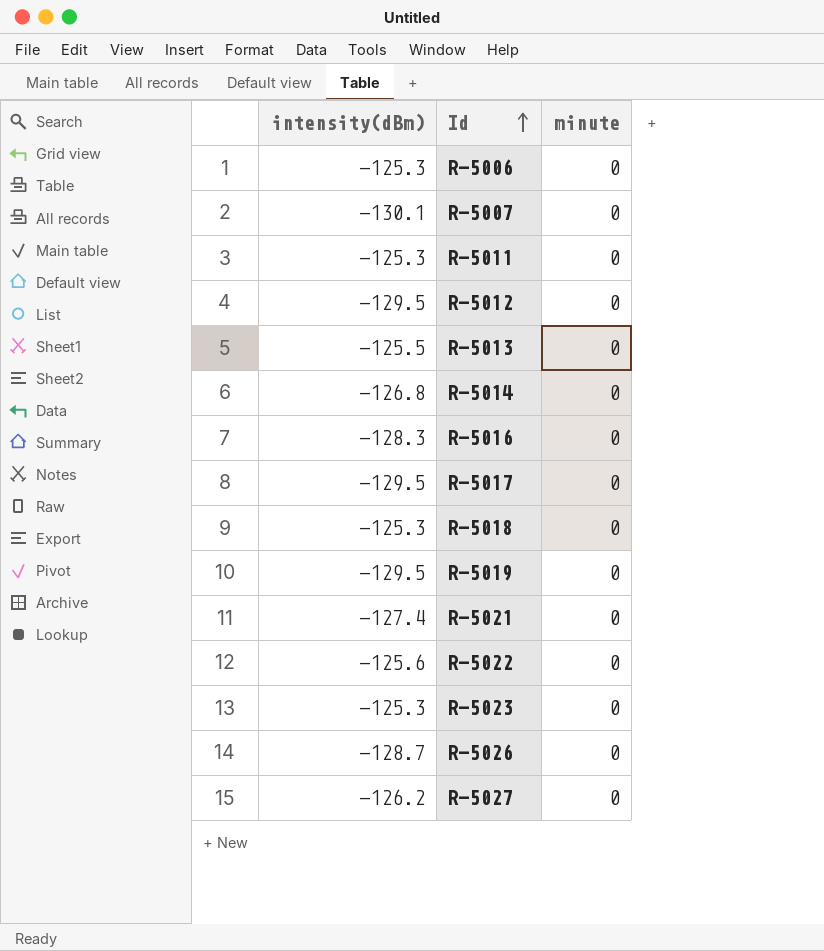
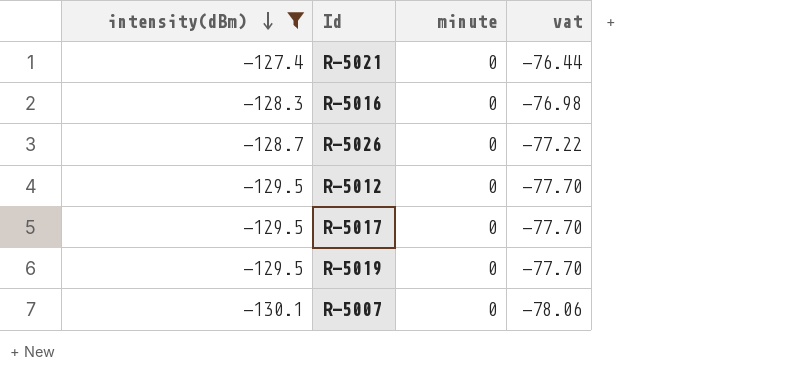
filter: none -> intensity(dBm) <= -127.4
row order: Id ascending -> intensity(dBm) descending
column vat | formula: none -> [intensity(dBm)] * 0.6

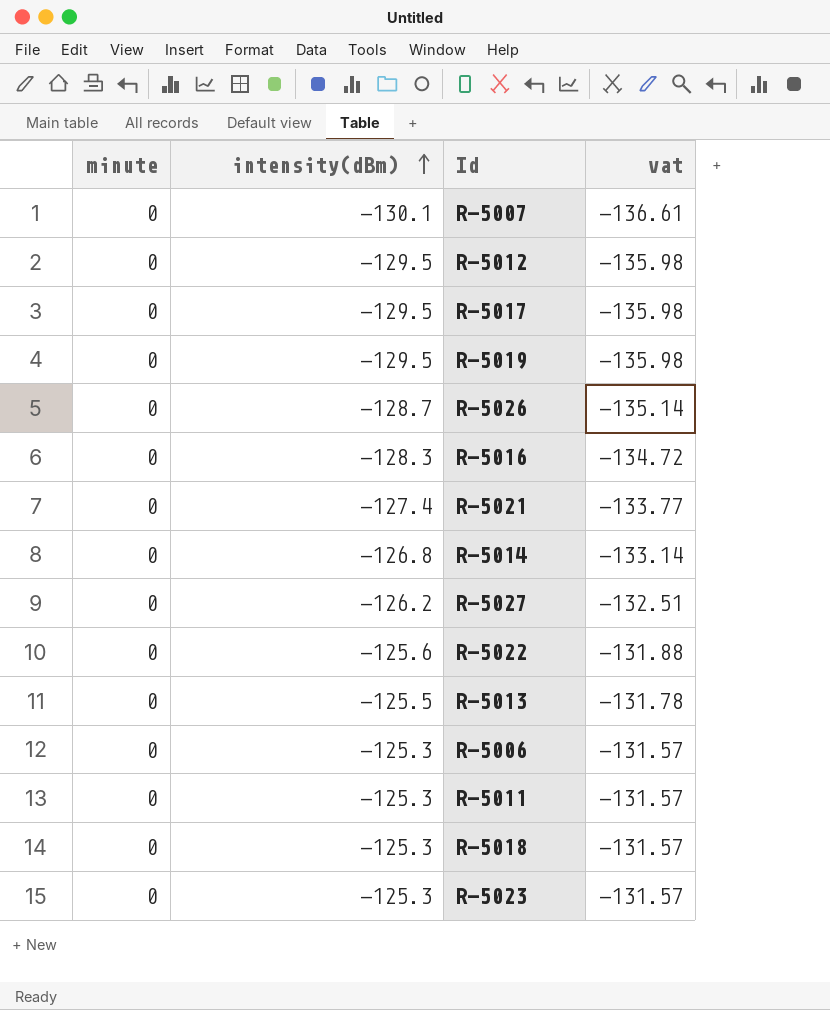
filter: intensity(dBm) <= -127.4 -> none
row order: intensity(dBm) descending -> intensity(dBm) ascending
column minute | position: 3 -> 1
column vat | formula: [intensity(dBm)] * 0.6 -> [intensity(dBm)] * 1.05

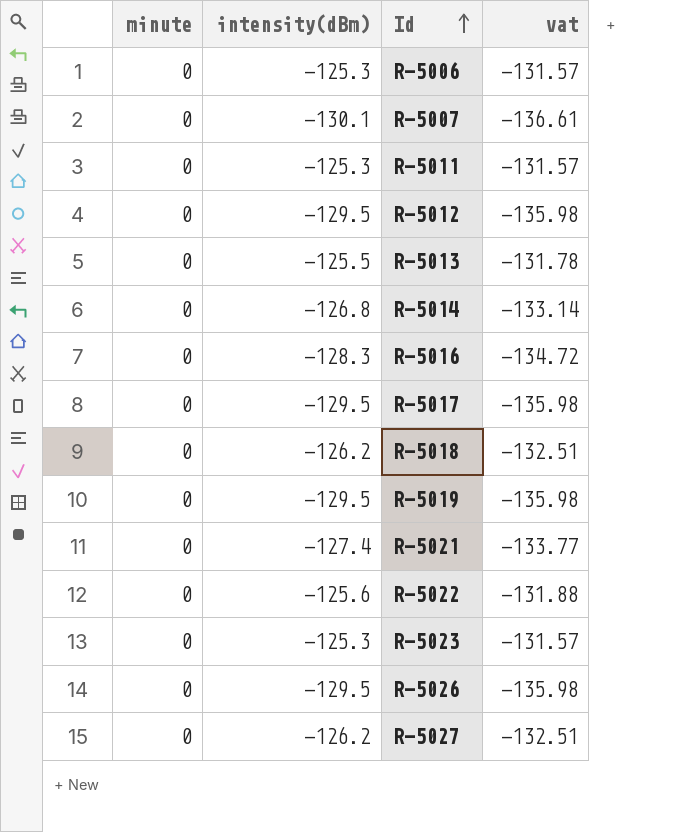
row order: intensity(dBm) ascending -> Id ascending
R-5018 | intensity(dBm): -125.3 -> -126.2
R-5018 | vat: -131.57 -> -132.51
R-5026 | intensity(dBm): -128.7 -> -129.5
R-5026 | vat: -135.14 -> -135.98

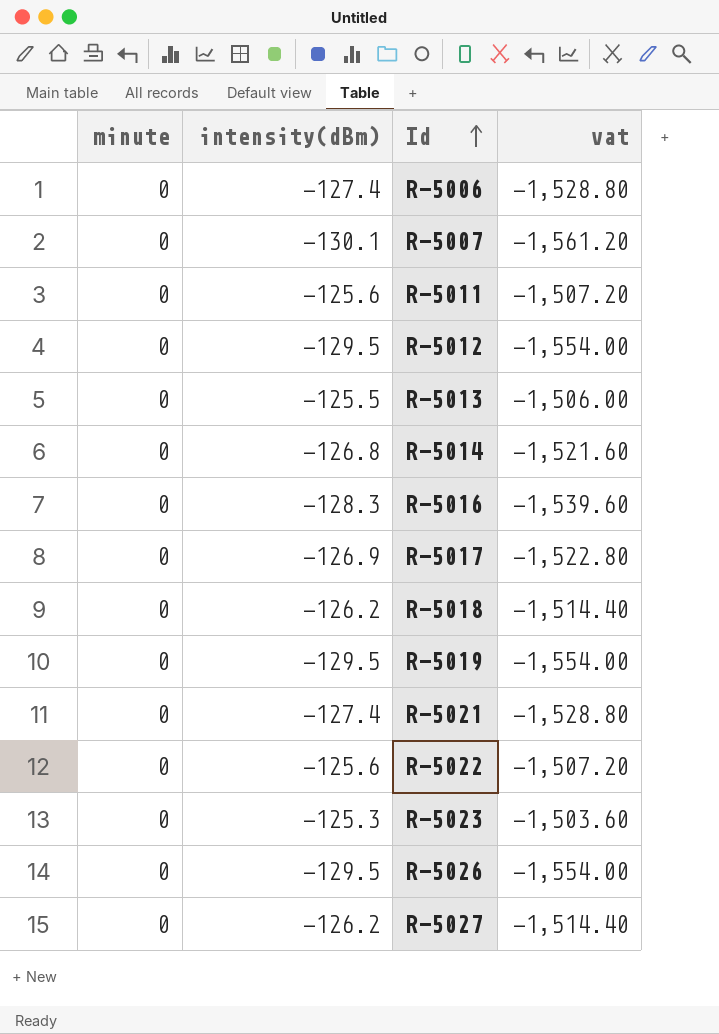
column vat | formula: [intensity(dBm)] * 1.05 -> [intensity(dBm)] * 12
R-5006 | intensity(dBm): -125.3 -> -127.4
R-5011 | intensity(dBm): -125.3 -> -125.6
R-5017 | intensity(dBm): -129.5 -> -126.9

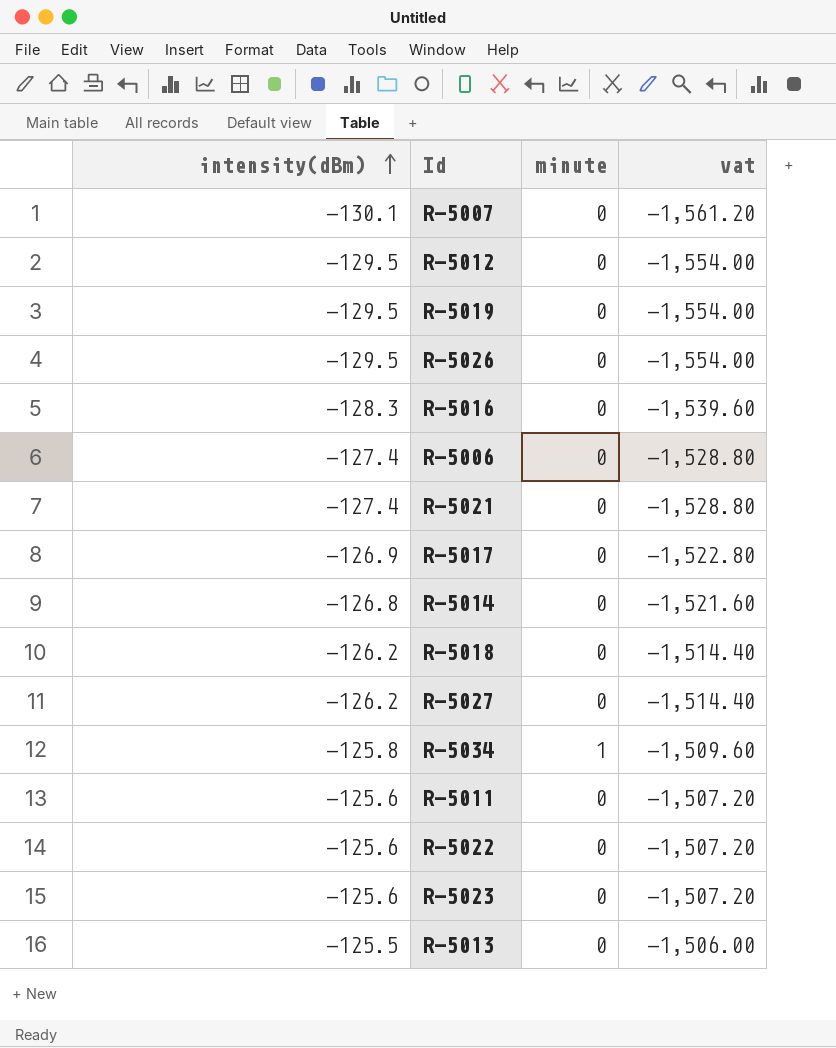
row order: Id ascending -> intensity(dBm) ascending
column minute | position: 1 -> 3
row R-5034: none -> -125.8 | 1 | -1,509.60
R-5023 | intensity(dBm): -125.3 -> -125.6
R-5023 | vat: -1,503.60 -> -1,507.20

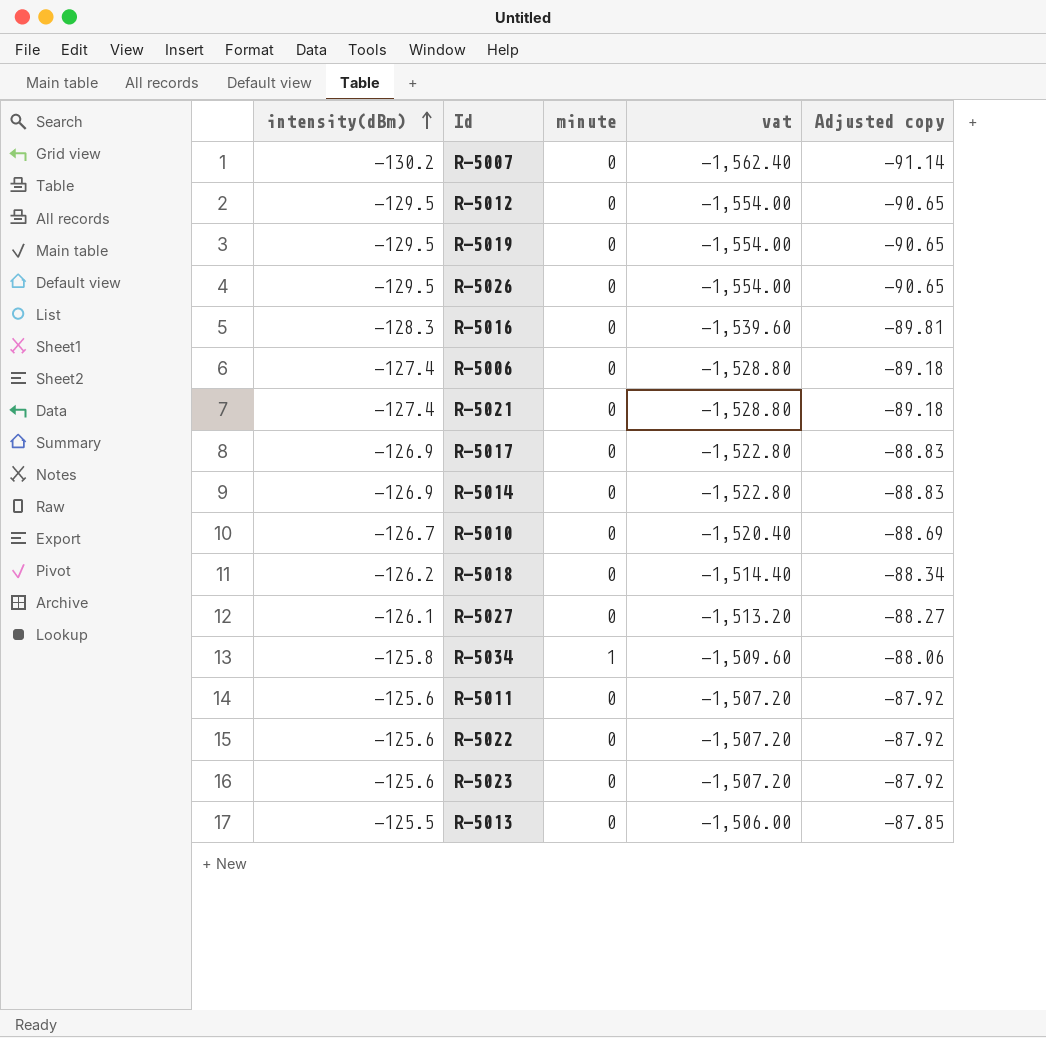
column Adjusted copy | formula: none -> [intensity(dBm)] * 0.7
R-5007 | intensity(dBm): -130.1 -> -130.2
R-5007 | vat: -1,561.20 -> -1,562.40
R-5014 | intensity(dBm): -126.8 -> -126.9
R-5014 | vat: -1,521.60 -> -1,522.80
row R-5010: none -> -126.7 | 0 | -1,520.40 | -88.69
R-5027 | intensity(dBm): -126.2 -> -126.1
R-5027 | vat: -1,514.40 -> -1,513.20

